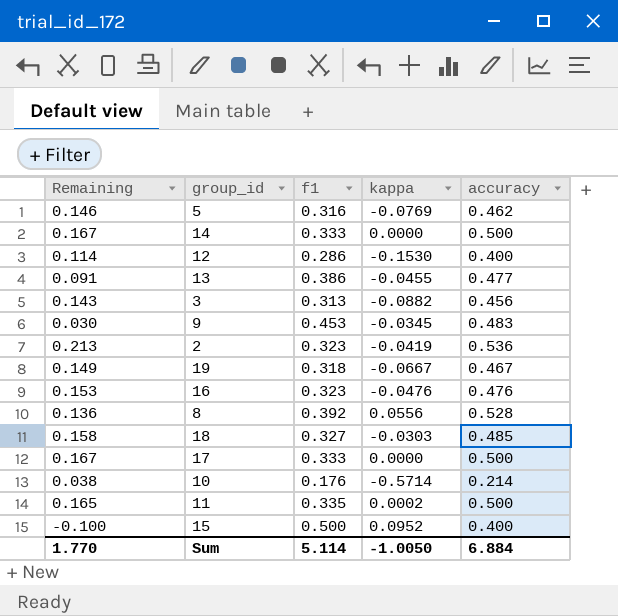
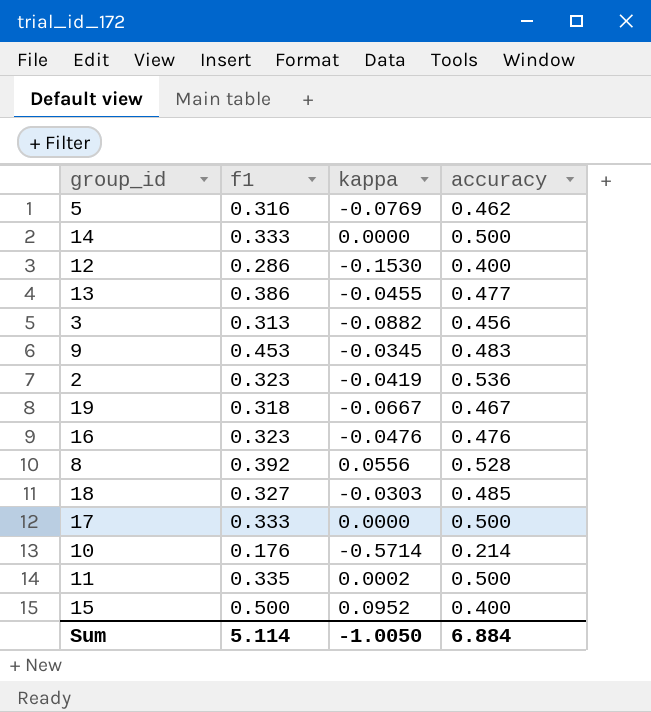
column Remaining | formula: [accuracy] - [f1] -> none

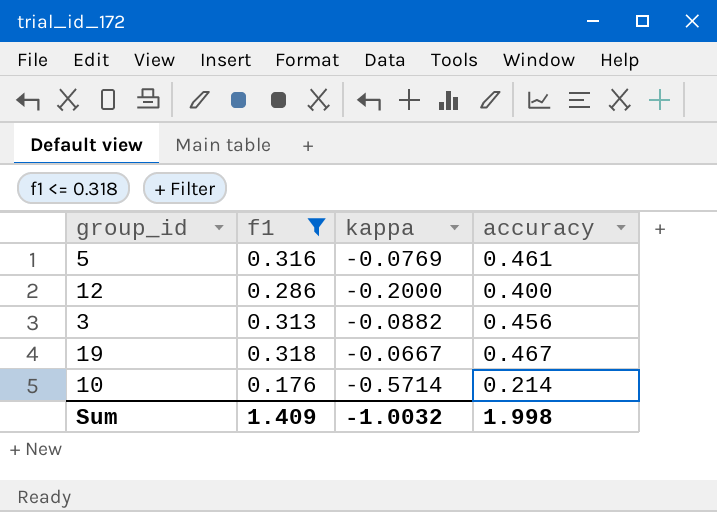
filter: none -> f1 <= 0.318
5 | accuracy: 0.462 -> 0.461
12 | kappa: -0.1530 -> -0.2000
Sum | f1: 5.114 -> 1.409
Sum | kappa: -1.0050 -> -1.0032
Sum | accuracy: 6.884 -> 1.998

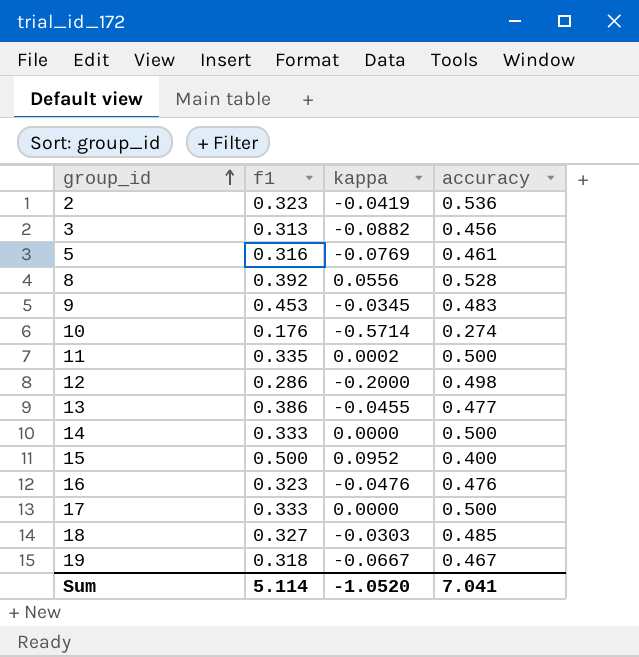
filter: f1 <= 0.318 -> none
row order: none -> group_id ascending
10 | accuracy: 0.214 -> 0.274
12 | accuracy: 0.400 -> 0.498
Sum | f1: 1.409 -> 5.114
Sum | kappa: -1.0032 -> -1.0520
Sum | accuracy: 1.998 -> 7.041

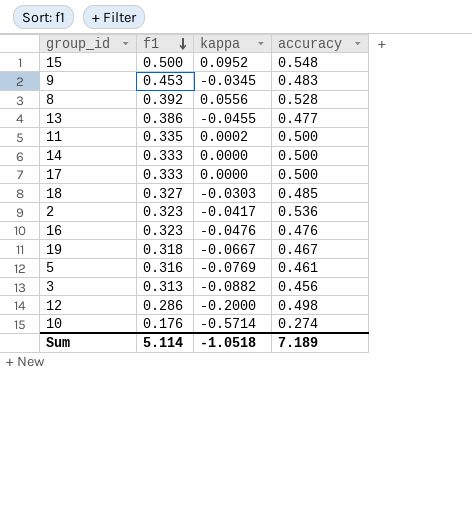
row order: group_id ascending -> f1 descending
15 | accuracy: 0.400 -> 0.548
2 | kappa: -0.0419 -> -0.0417
Sum | kappa: -1.0520 -> -1.0518
Sum | accuracy: 7.041 -> 7.189

